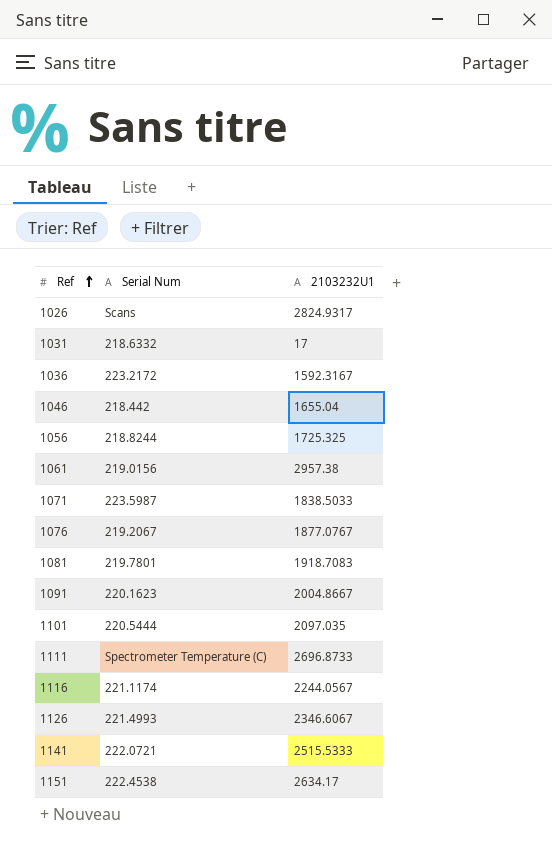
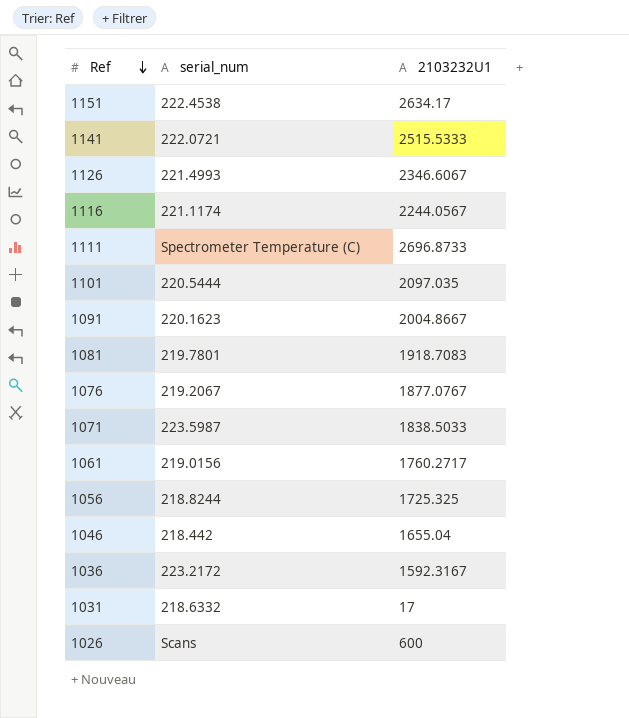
row order: Ref ascending -> Ref descending
column name: Serial Num -> serial_num
1061 | 2103232U1: 2957.38 -> 1760.2717
1026 | 2103232U1: 2824.9317 -> 600

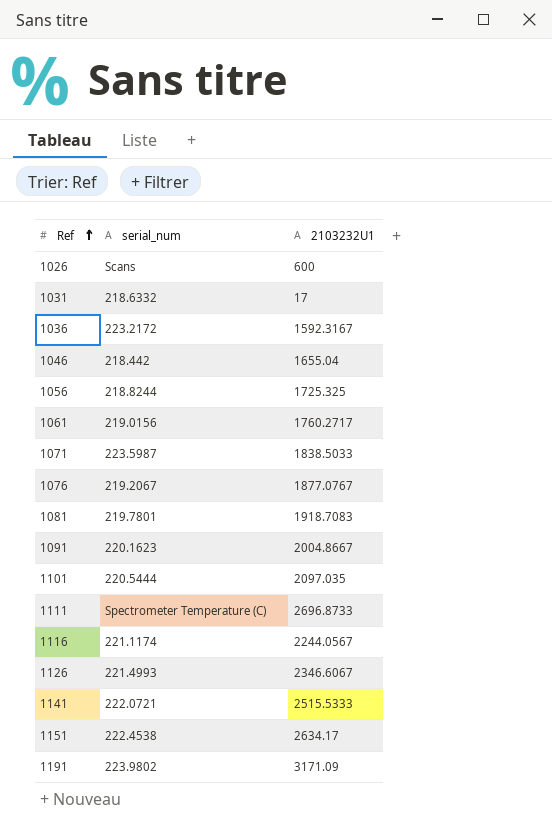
row order: Ref descending -> Ref ascending
row 1191: none -> 223.9802 | 3171.09

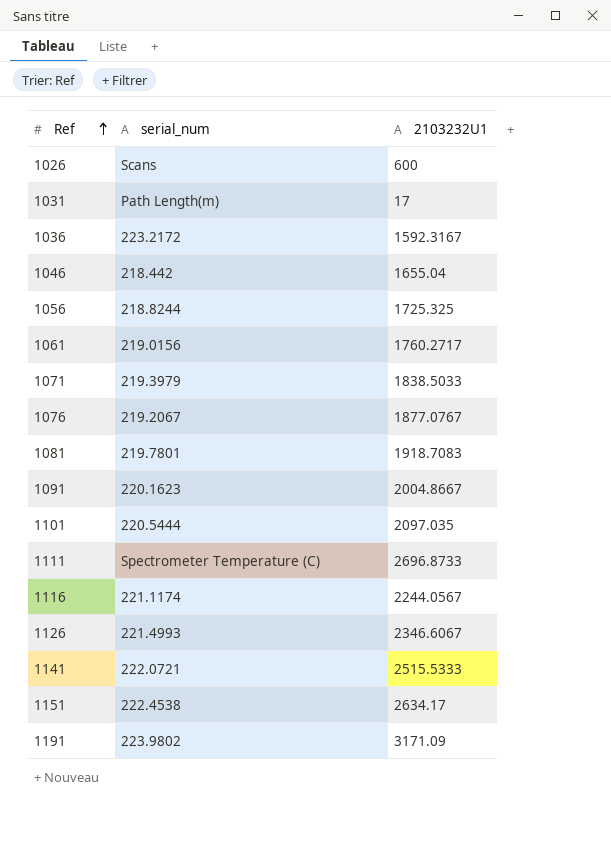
1031 | serial_num: 218.6332 -> Path Length(m)
1071 | serial_num: 223.5987 -> 219.3979

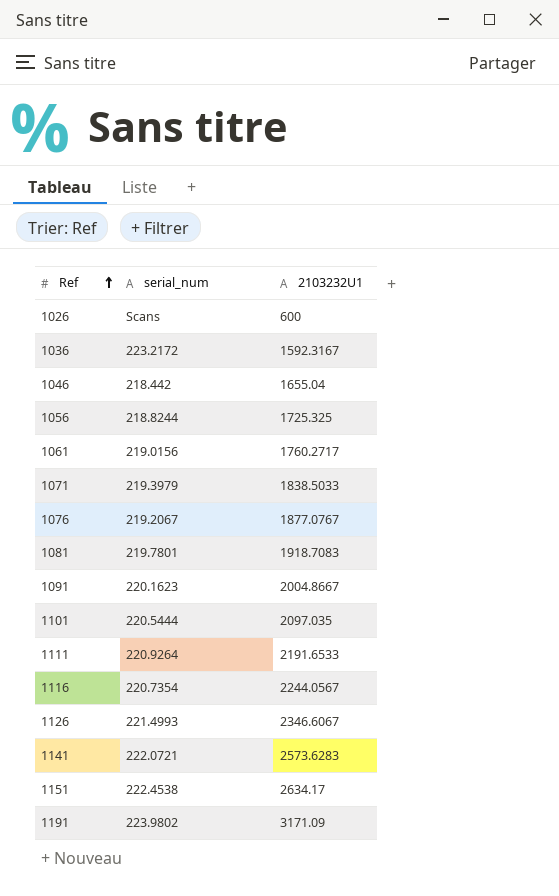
row 1031: Path Length(m) | 17 -> none
1111 | serial_num: Spectrometer Temperature (C) -> 220.9264
1111 | 2103232U1: 2696.8733 -> 2191.6533
1116 | serial_num: 221.1174 -> 220.7354
1141 | 2103232U1: 2515.5333 -> 2573.6283

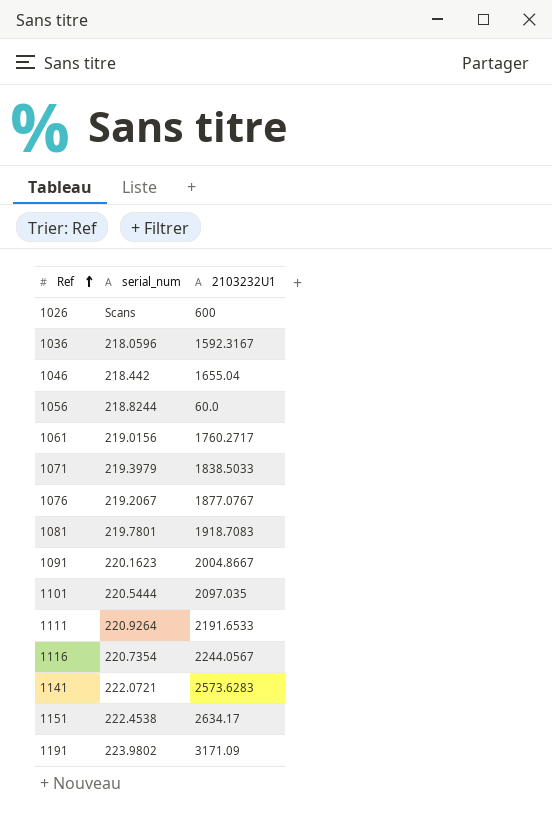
row 1126: 221.4993 | 2346.6067 -> none
1036 | serial_num: 223.2172 -> 218.0596
1056 | 2103232U1: 1725.325 -> 60.0

